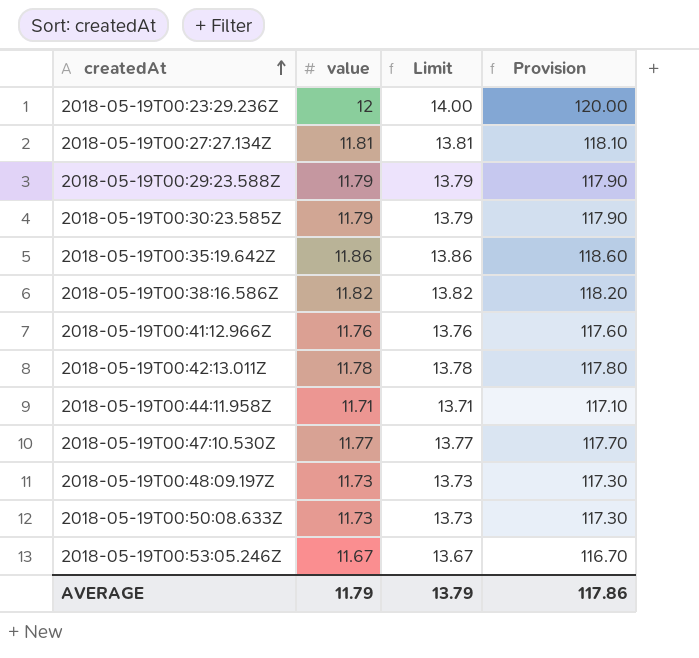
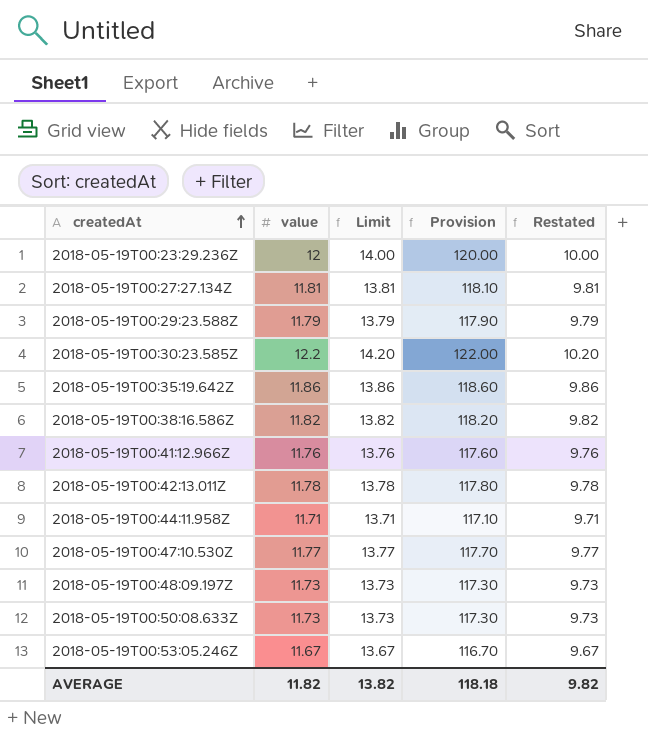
column Restated | formula: none -> [value] - 2
2018-05-19T00:30:23.585Z | value: 11.79 -> 12.2
2018-05-19T00:30:23.585Z | Limit: 13.79 -> 14.20
2018-05-19T00:30:23.585Z | Provision: 117.90 -> 122.00
AVERAGE | value: 11.79 -> 11.82
AVERAGE | Limit: 13.79 -> 13.82
AVERAGE | Provision: 117.86 -> 118.18

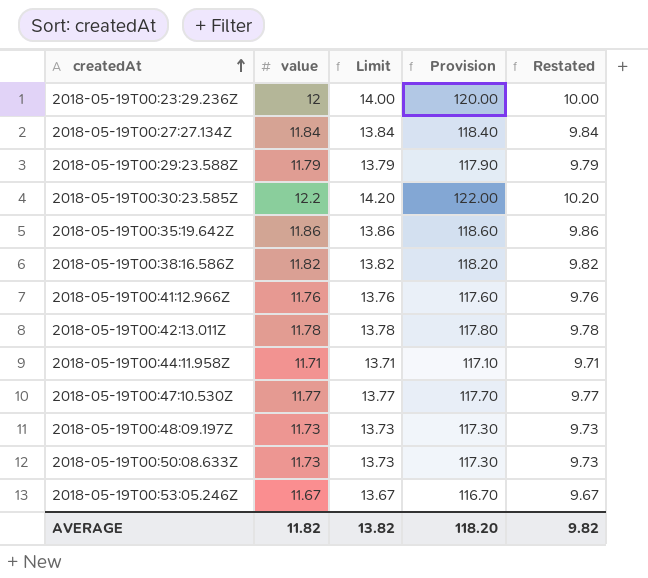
2018-05-19T00:27:27.134Z | value: 11.81 -> 11.84
2018-05-19T00:27:27.134Z | Limit: 13.81 -> 13.84
2018-05-19T00:27:27.134Z | Provision: 118.10 -> 118.40
2018-05-19T00:27:27.134Z | Restated: 9.81 -> 9.84
AVERAGE | Provision: 118.18 -> 118.20

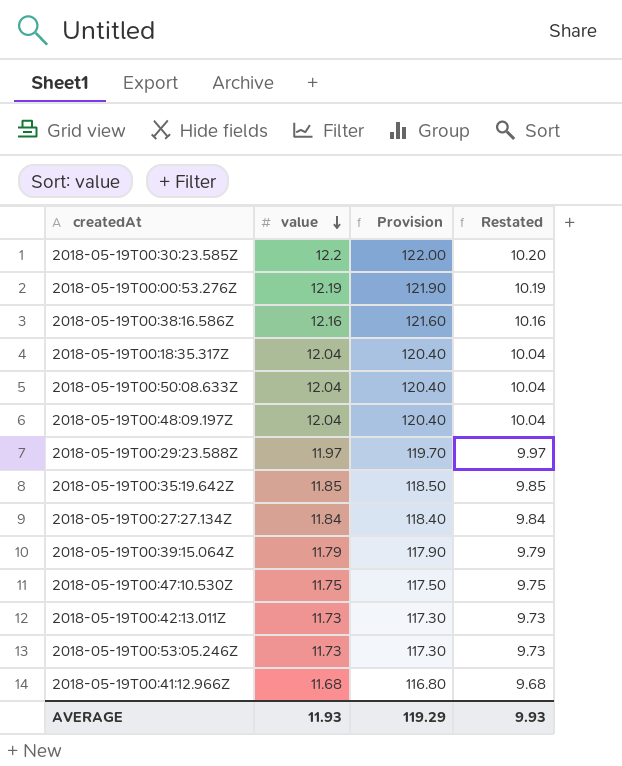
row order: createdAt ascending -> value descending
column Limit | formula: [value] + 2 -> none
row 2018-05-19T00:23:29.236Z: 12 | 14.00 | 120.00 | 10.00 -> none
row 2018-05-19T00:44:11.958Z: 11.71 | 13.71 | 117.10 | 9.71 -> none
row 2018-05-19T00:00:53.276Z: none -> 12.19 | 121.90 | 10.19
2018-05-19T00:38:16.586Z | value: 11.82 -> 12.16
2018-05-19T00:38:16.586Z | Provision: 118.20 -> 121.60
2018-05-19T00:38:16.586Z | Restated: 9.82 -> 10.16
row 2018-05-19T00:18:35.317Z: none -> 12.04 | 120.40 | 10.04
2018-05-19T00:50:08.633Z | value: 11.73 -> 12.04
2018-05-19T00:50:08.633Z | Provision: 117.30 -> 120.40
2018-05-19T00:50:08.633Z | Restated: 9.73 -> 10.04
2018-05-19T00:48:09.197Z | value: 11.73 -> 12.04
2018-05-19T00:48:09.197Z | Provision: 117.30 -> 120.40
2018-05-19T00:48:09.197Z | Restated: 9.73 -> 10.04
2018-05-19T00:29:23.588Z | value: 11.79 -> 11.97
2018-05-19T00:29:23.588Z | Provision: 117.90 -> 119.70
2018-05-19T00:29:23.588Z | Restated: 9.79 -> 9.97
2018-05-19T00:35:19.642Z | value: 11.86 -> 11.85
2018-05-19T00:35:19.642Z | Provision: 118.60 -> 118.50
2018-05-19T00:35:19.642Z | Restated: 9.86 -> 9.85
row 2018-05-19T00:39:15.064Z: none -> 11.79 | 117.90 | 9.79
2018-05-19T00:47:10.530Z | value: 11.77 -> 11.75
2018-05-19T00:47:10.530Z | Provision: 117.70 -> 117.50
2018-05-19T00:47:10.530Z | Restated: 9.77 -> 9.75
2018-05-19T00:42:13.011Z | value: 11.78 -> 11.73
2018-05-19T00:42:13.011Z | Provision: 117.80 -> 117.30
2018-05-19T00:42:13.011Z | Restated: 9.78 -> 9.73
2018-05-19T00:53:05.246Z | value: 11.67 -> 11.73
2018-05-19T00:53:05.246Z | Provision: 116.70 -> 117.30
2018-05-19T00:53:05.246Z | Restated: 9.67 -> 9.73
2018-05-19T00:41:12.966Z | value: 11.76 -> 11.68
2018-05-19T00:41:12.966Z | Provision: 117.60 -> 116.80
2018-05-19T00:41:12.966Z | Restated: 9.76 -> 9.68
AVERAGE | value: 11.82 -> 11.93
AVERAGE | Provision: 118.20 -> 119.29
AVERAGE | Restated: 9.82 -> 9.93

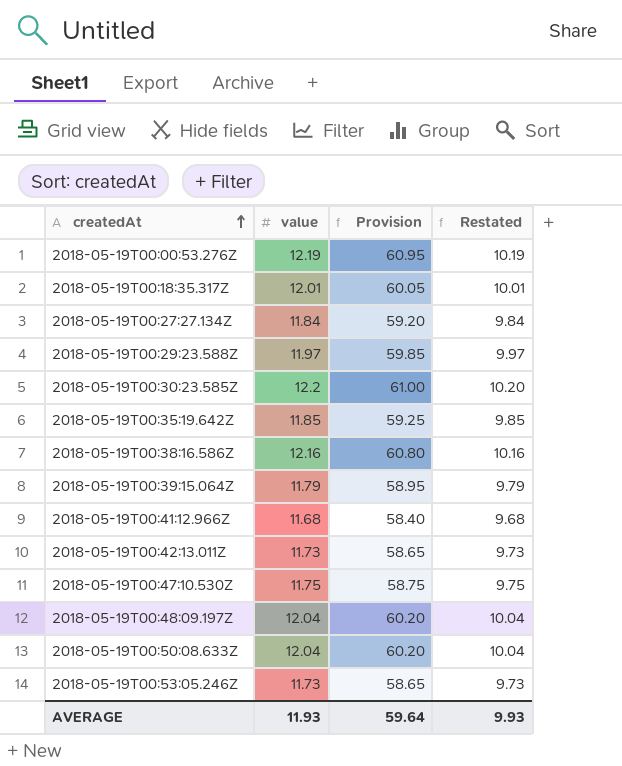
row order: value descending -> createdAt ascending
column Provision | formula: [value] * 10 -> [value] * 5
2018-05-19T00:18:35.317Z | value: 12.04 -> 12.01
2018-05-19T00:18:35.317Z | Restated: 10.04 -> 10.01
AVERAGE | Provision: 119.29 -> 59.64

